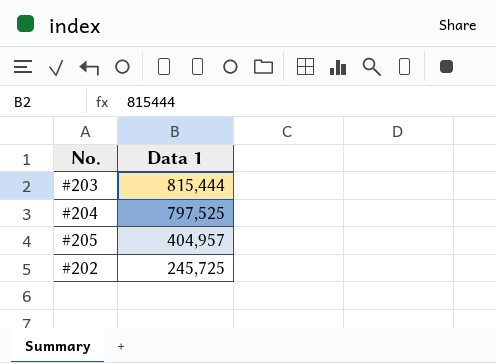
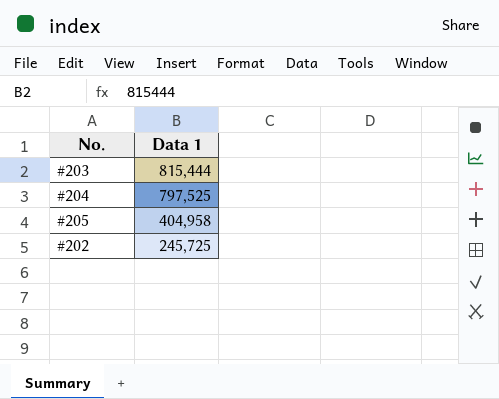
#205 | Data 1: 404,957 -> 404,958

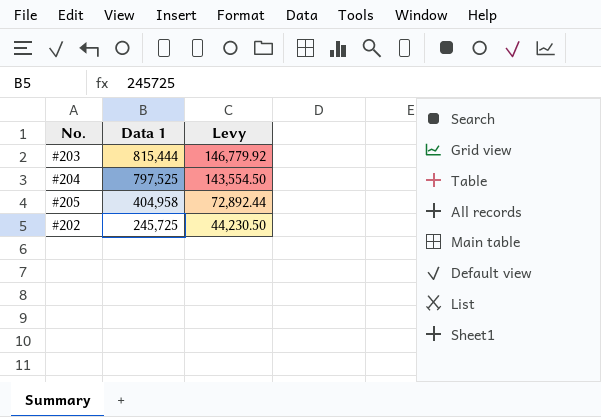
column Levy | formula: none -> [Data 1] * 0.18

